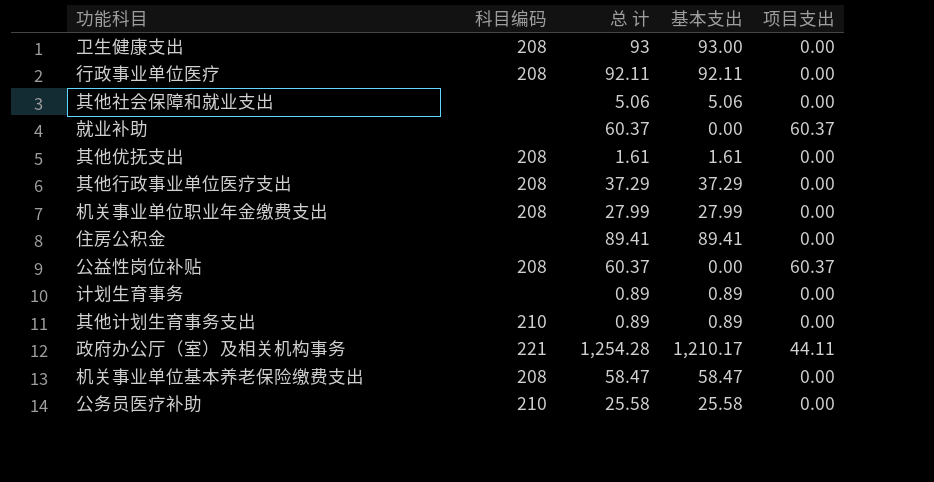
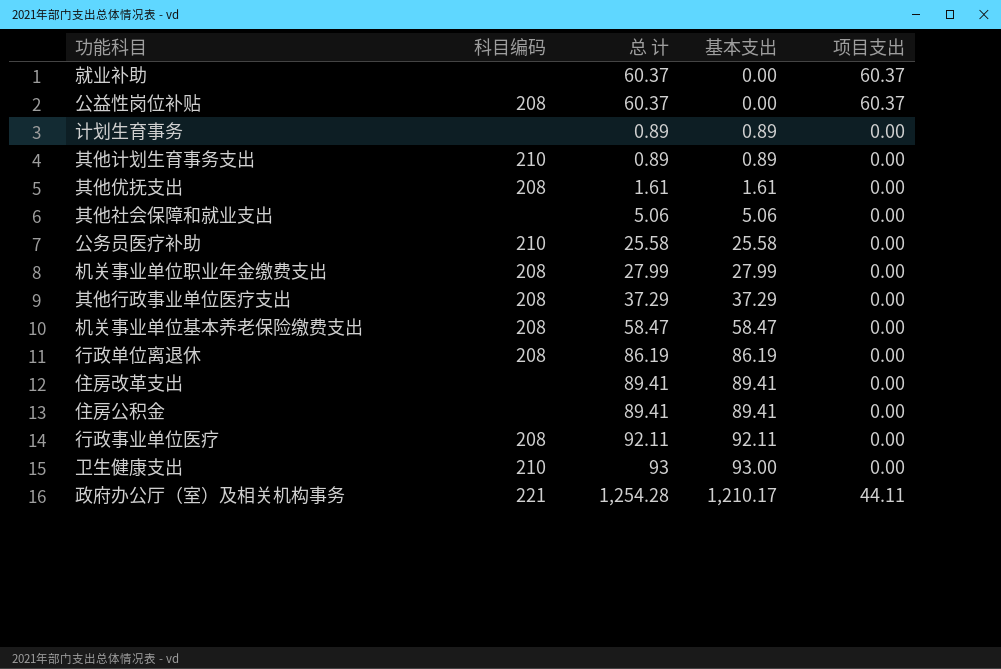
row order: none -> 基本支出 ascending
row 行政单位离退休: none -> 208 | 86.19 | 86.19 | 0.00
row 住房改革支出: none -> none | 89.41 | 89.41 | 0.00
卫生健康支出 | 科目编码: 208 -> 210

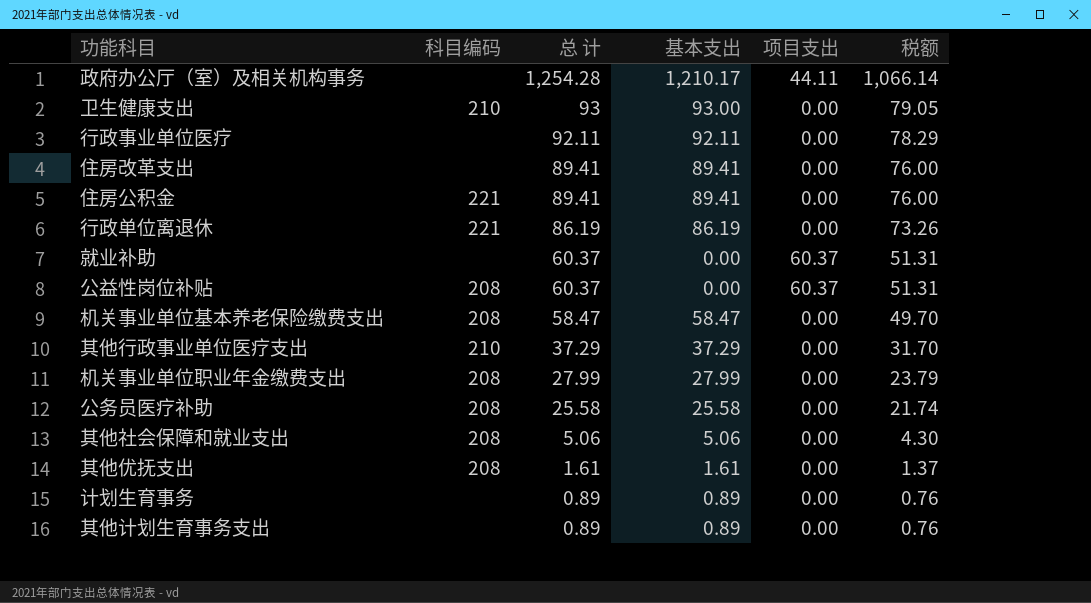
row order: 基本支出 ascending -> 总 计 descending
column 税额 | formula: none -> [总 计] * 0.85
政府办公厅（室）及相关机构事务 | 科目编码: 221 -> none
行政事业单位医疗 | 科目编码: 208 -> none
住房公积金 | 科目编码: none -> 221
行政单位离退休 | 科目编码: 208 -> 221
其他行政事业单位医疗支出 | 科目编码: 208 -> 210
公务员医疗补助 | 科目编码: 210 -> 208
其他社会保障和就业支出 | 科目编码: none -> 208
其他计划生育事务支出 | 科目编码: 210 -> none

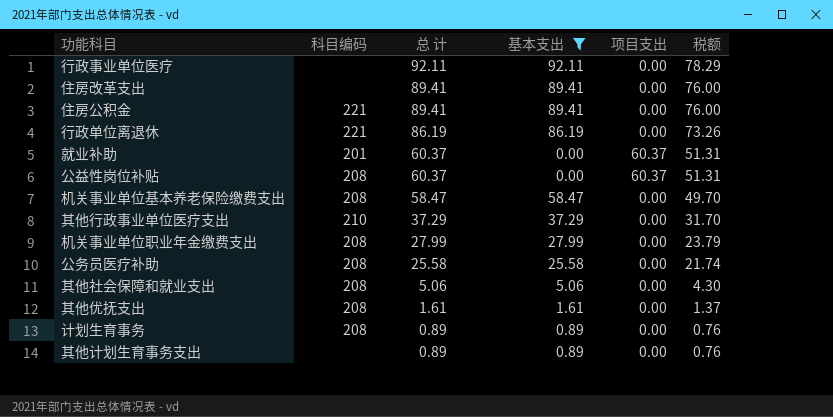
filter: none -> 基本支出 <= 92.11
就业补助 | 科目编码: none -> 201
计划生育事务 | 科目编码: none -> 208

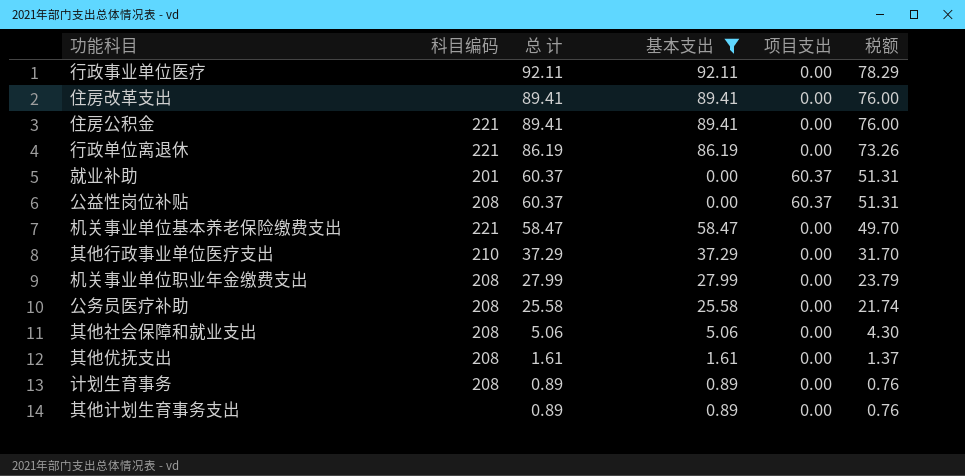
机关事业单位基本养老保险缴费支出 | 科目编码: 208 -> 221

